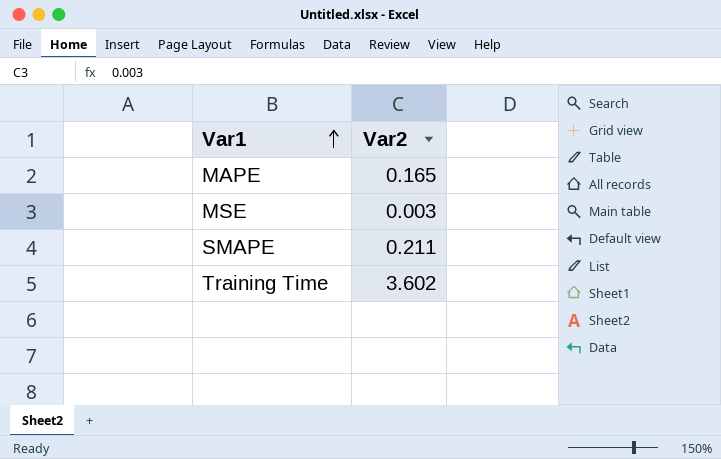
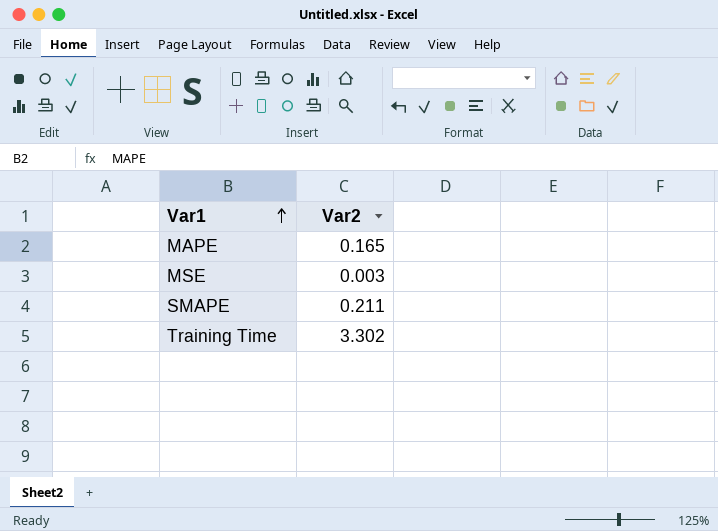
Training Time | Var2: 3.602 -> 3.302

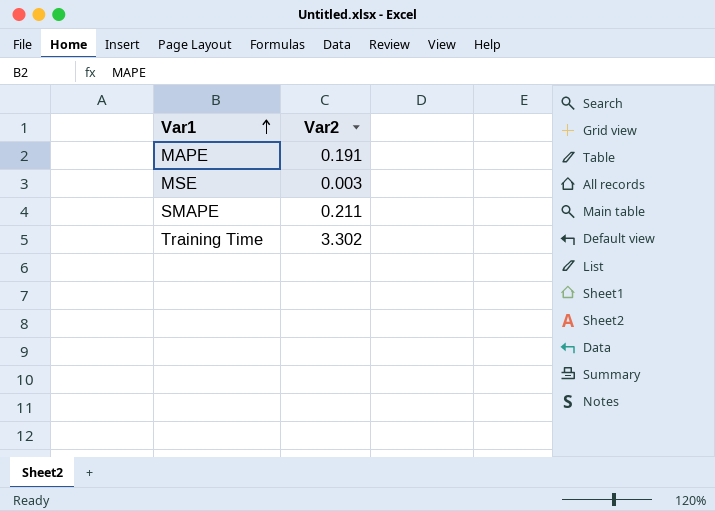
MAPE | Var2: 0.165 -> 0.191

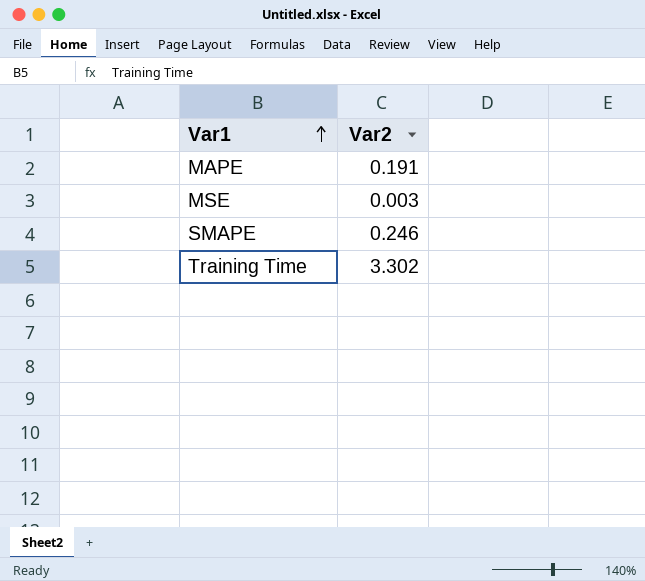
SMAPE | Var2: 0.211 -> 0.246

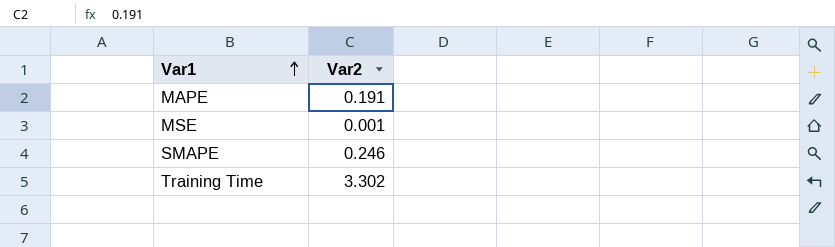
MSE | Var2: 0.003 -> 0.001

